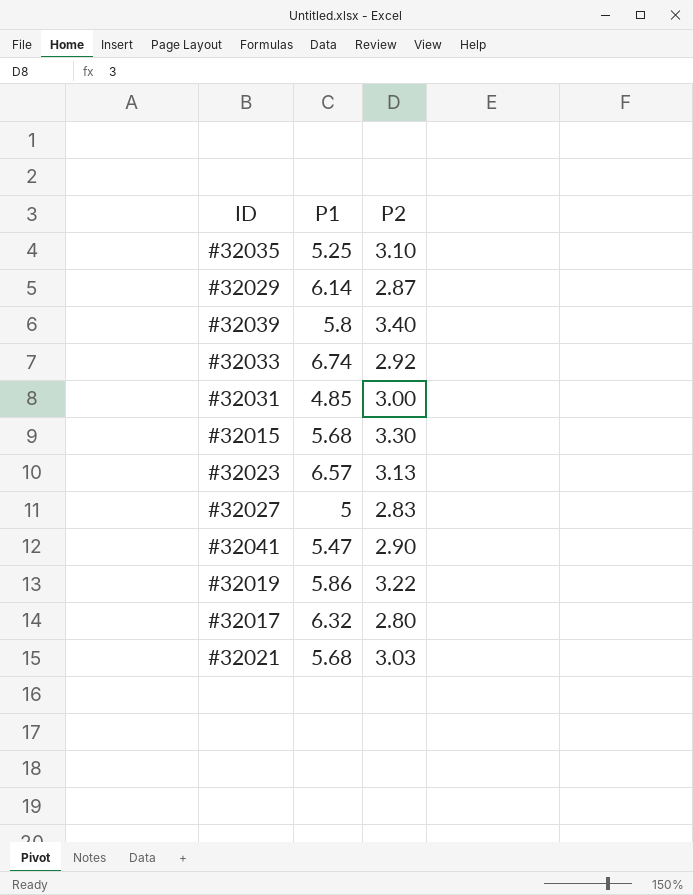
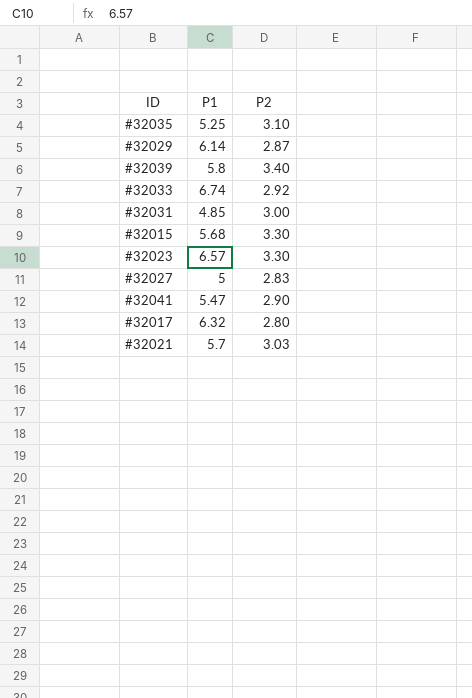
row #32019: 5.86 | 3.22 -> none
#32023 | P2: 3.13 -> 3.30
#32021 | P1: 5.68 -> 5.7

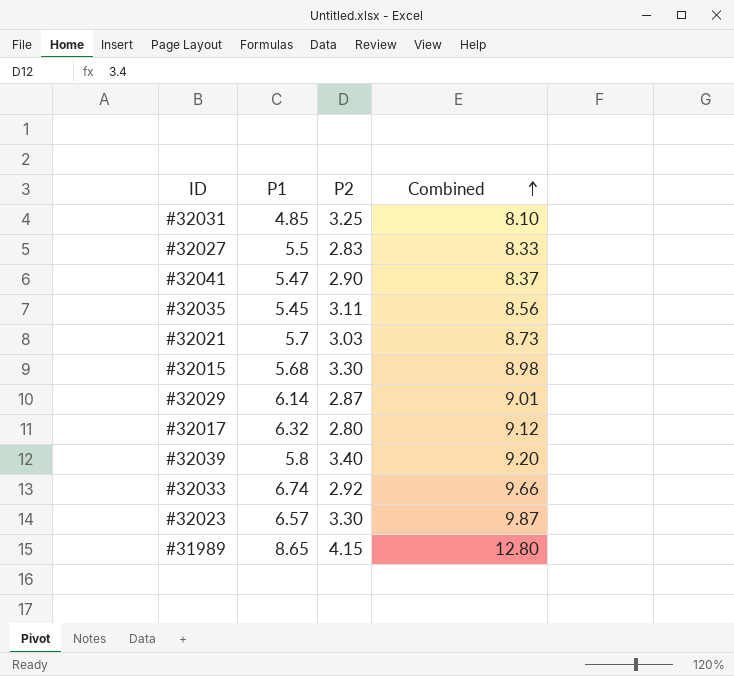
row order: none -> Combined ascending
column Combined | formula: none -> [P1] + [P2]
#32031 | P2: 3.00 -> 3.25
#32027 | P1: 5 -> 5.5
#32035 | P1: 5.25 -> 5.45
#32035 | P2: 3.10 -> 3.11
row #31989: none -> 8.65 | 4.15 | 12.80

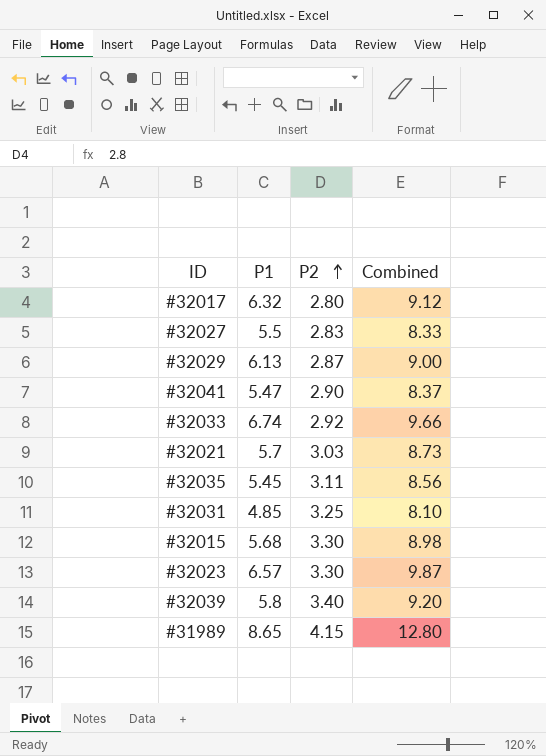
row order: Combined ascending -> P2 ascending
#32029 | P1: 6.14 -> 6.13
#32029 | Combined: 9.01 -> 9.00

